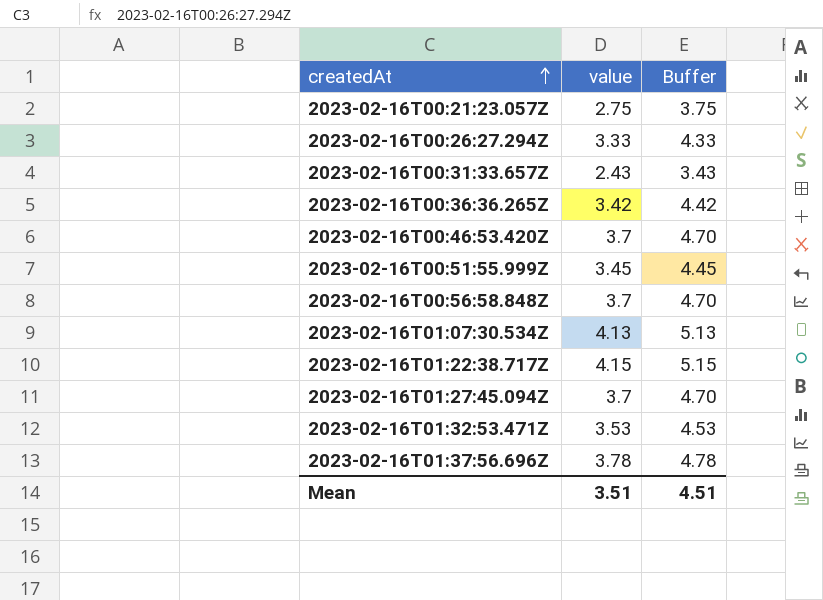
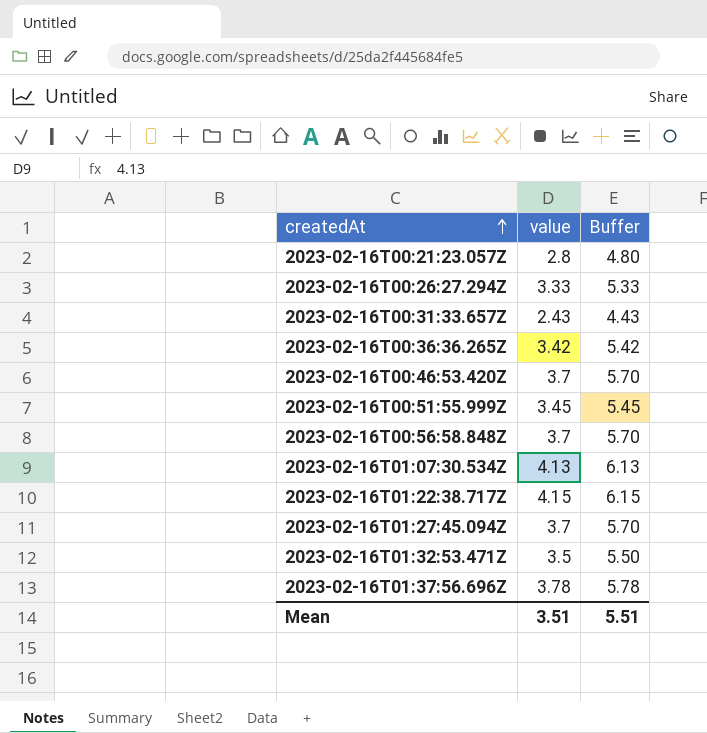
column Buffer | formula: [value] + 1 -> [value] + 2
2023-02-16T00:21:23.057Z | value: 2.75 -> 2.8
2023-02-16T01:32:53.471Z | value: 3.53 -> 3.5
Mean | Buffer: 4.51 -> 5.51

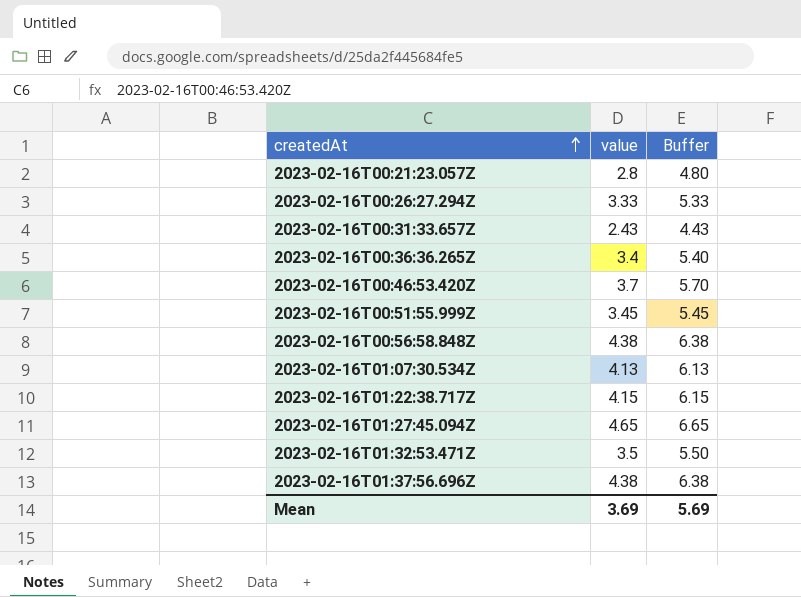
2023-02-16T00:36:36.265Z | value: 3.42 -> 3.4
2023-02-16T00:36:36.265Z | Buffer: 5.42 -> 5.40
2023-02-16T00:56:58.848Z | value: 3.7 -> 4.38
2023-02-16T00:56:58.848Z | Buffer: 5.70 -> 6.38
2023-02-16T01:27:45.094Z | value: 3.7 -> 4.65
2023-02-16T01:27:45.094Z | Buffer: 5.70 -> 6.65
2023-02-16T01:37:56.696Z | value: 3.78 -> 4.38
2023-02-16T01:37:56.696Z | Buffer: 5.78 -> 6.38
Mean | value: 3.51 -> 3.69
Mean | Buffer: 5.51 -> 5.69

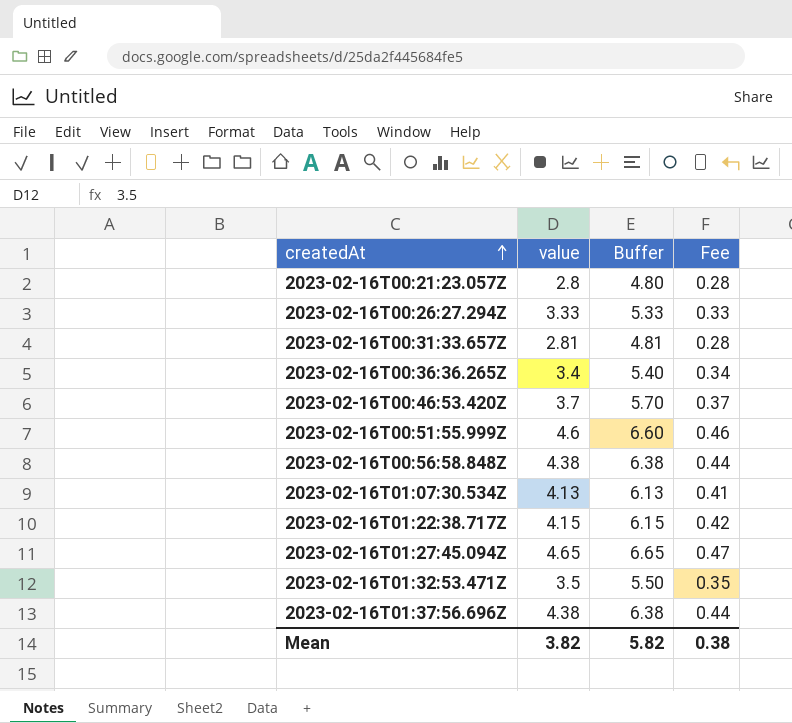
column Fee | formula: none -> [value] * 0.1
2023-02-16T00:31:33.657Z | value: 2.43 -> 2.81
2023-02-16T00:31:33.657Z | Buffer: 4.43 -> 4.81
2023-02-16T00:51:55.999Z | value: 3.45 -> 4.6
2023-02-16T00:51:55.999Z | Buffer: 5.45 -> 6.60
Mean | value: 3.69 -> 3.82
Mean | Buffer: 5.69 -> 5.82

